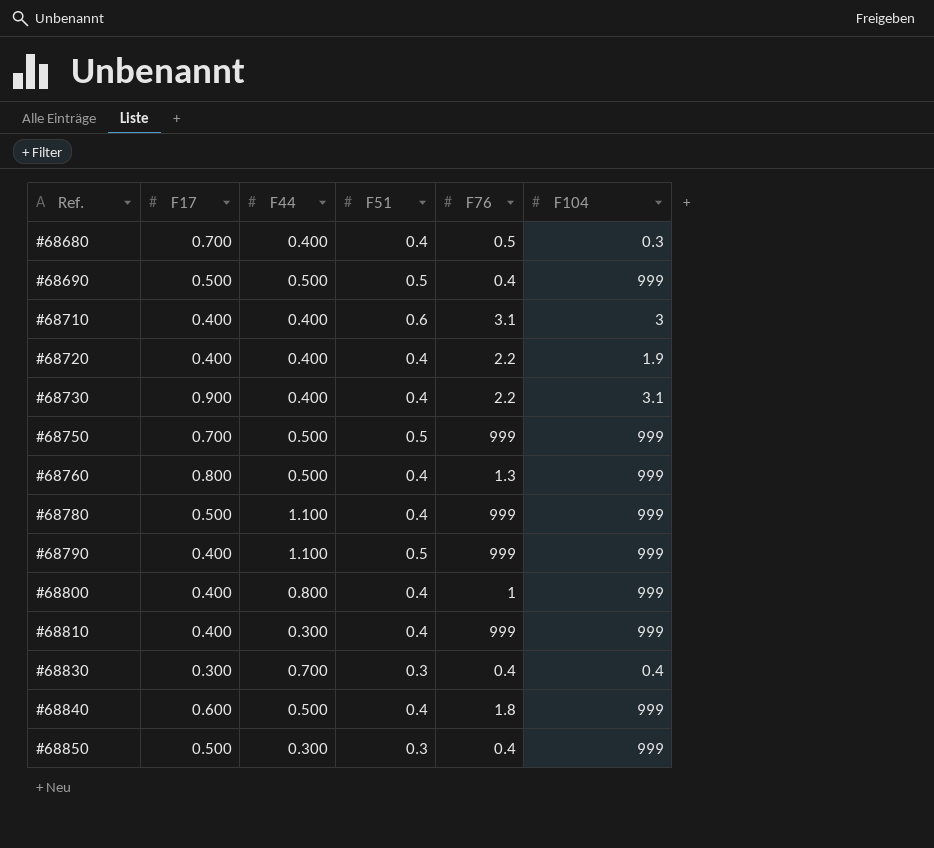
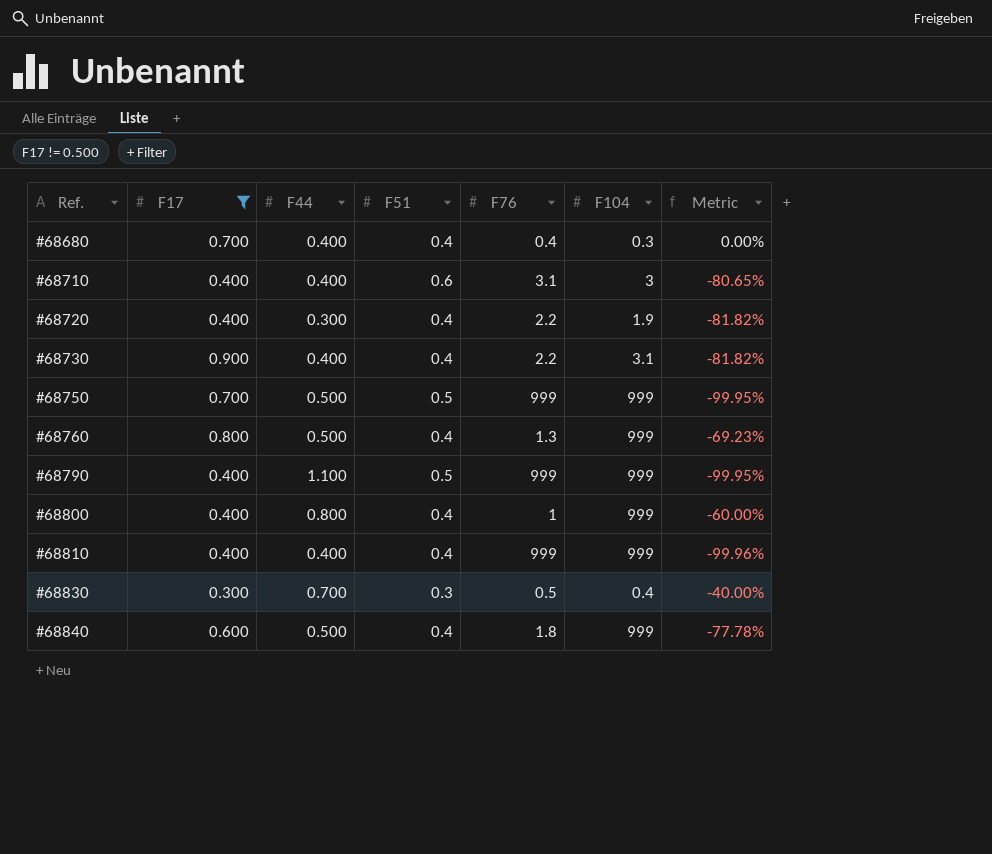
filter: none -> F17 != 0.500
column Metric | formula: none -> ([F51] - [F76]) / [F76]
#68680 | F76: 0.5 -> 0.4
#68720 | F44: 0.400 -> 0.300
#68810 | F44: 0.300 -> 0.400
#68830 | F76: 0.4 -> 0.5

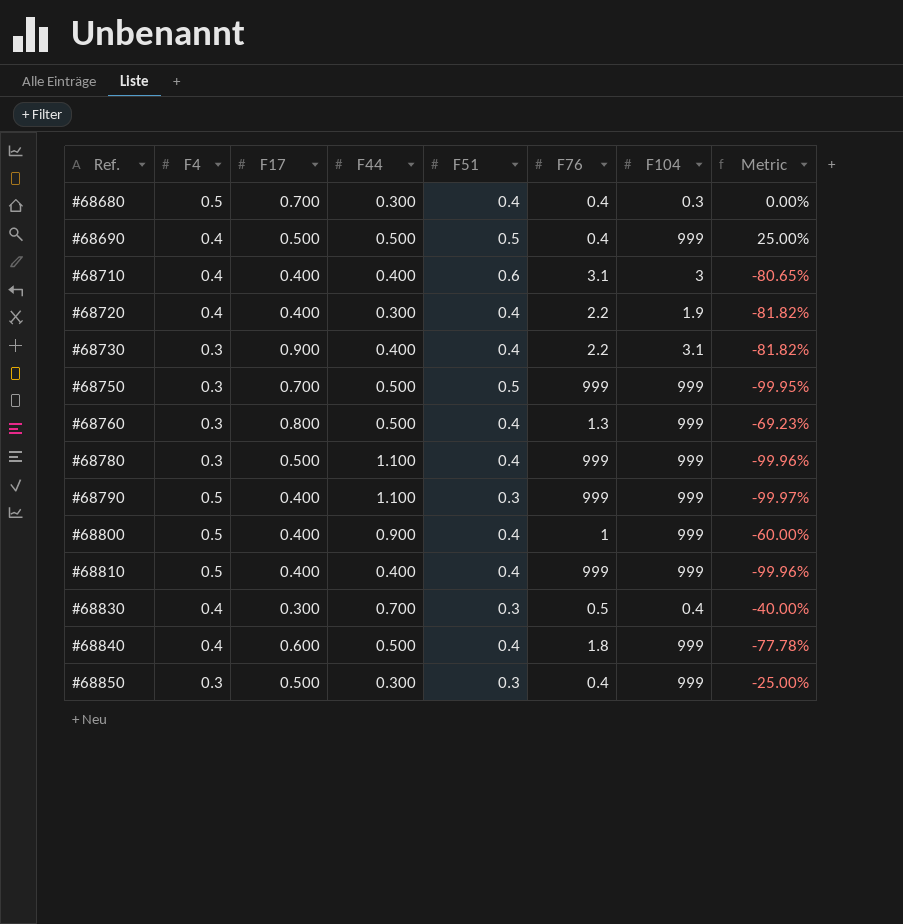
filter: F17 != 0.500 -> none
column F4 | position: none -> 2
#68680 | F44: 0.400 -> 0.300
#68790 | F51: 0.5 -> 0.3
#68790 | Metric: -99.95% -> -99.97%
#68800 | F44: 0.800 -> 0.900

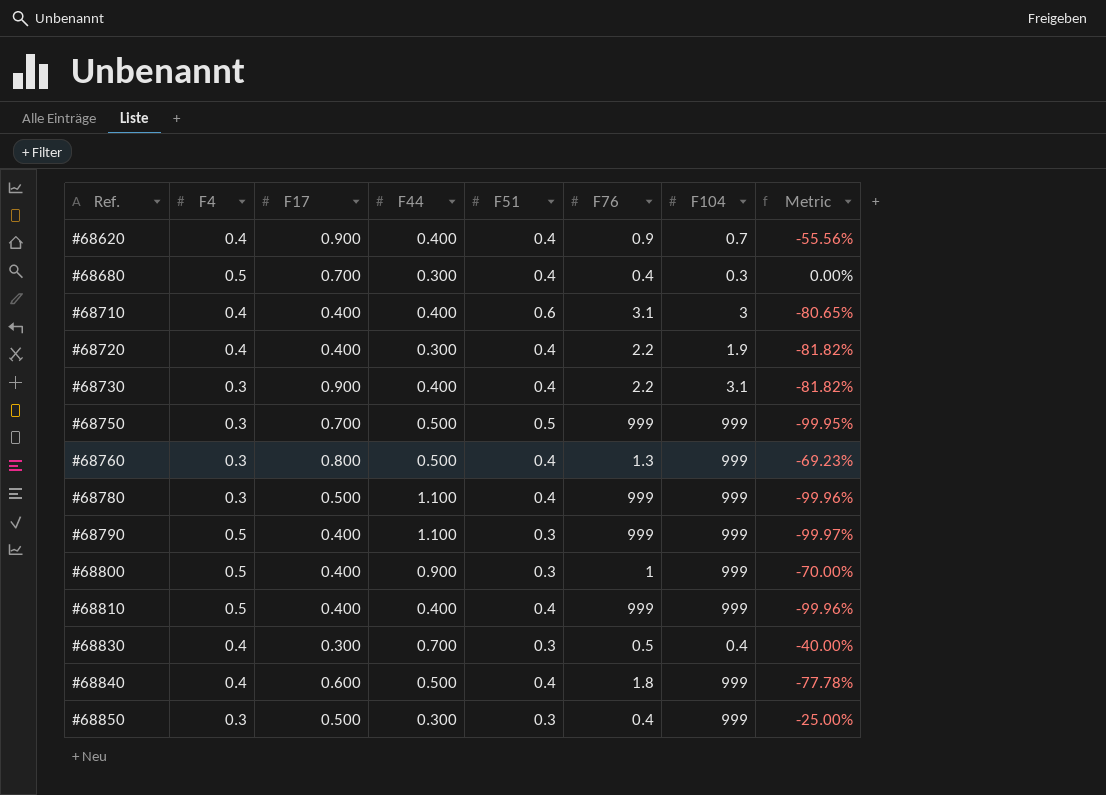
row #68690: 0.4 | 0.500 | 0.500 | 0.5 | 0.4 | 999 | 25.00% -> none
row #68620: none -> 0.4 | 0.900 | 0.400 | 0.4 | 0.9 | 0.7 | -55.56%
#68800 | F51: 0.4 -> 0.3
#68800 | Metric: -60.00% -> -70.00%

